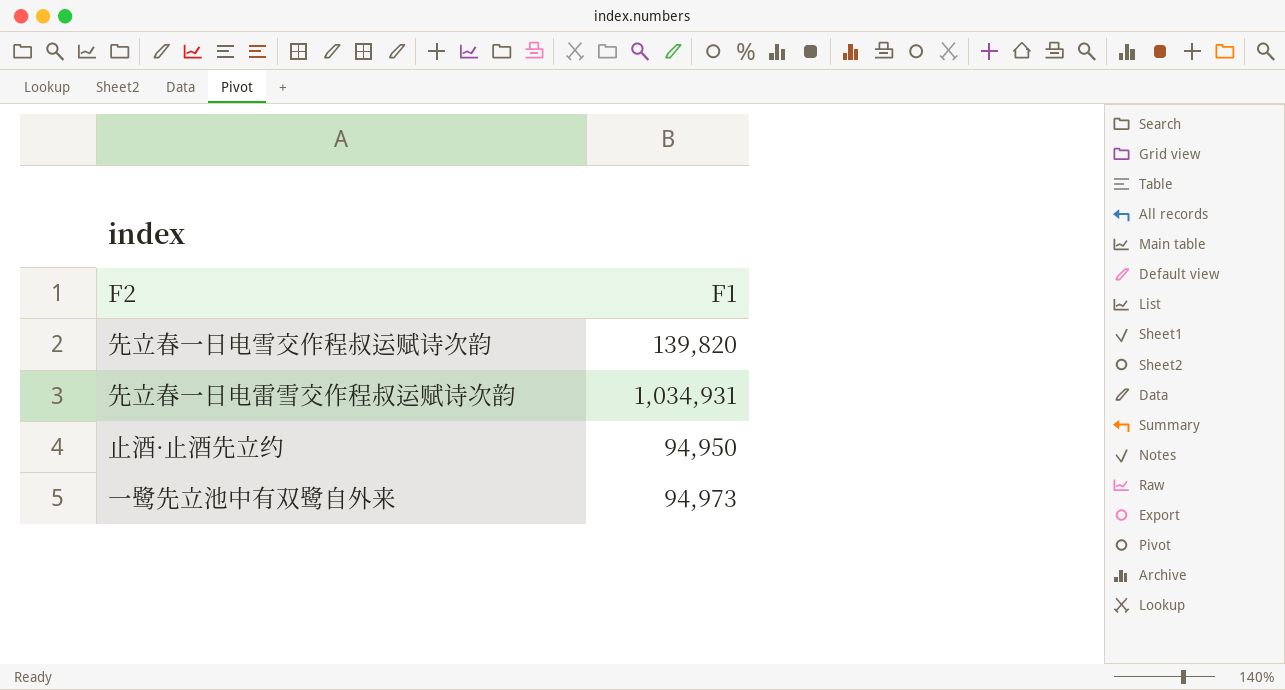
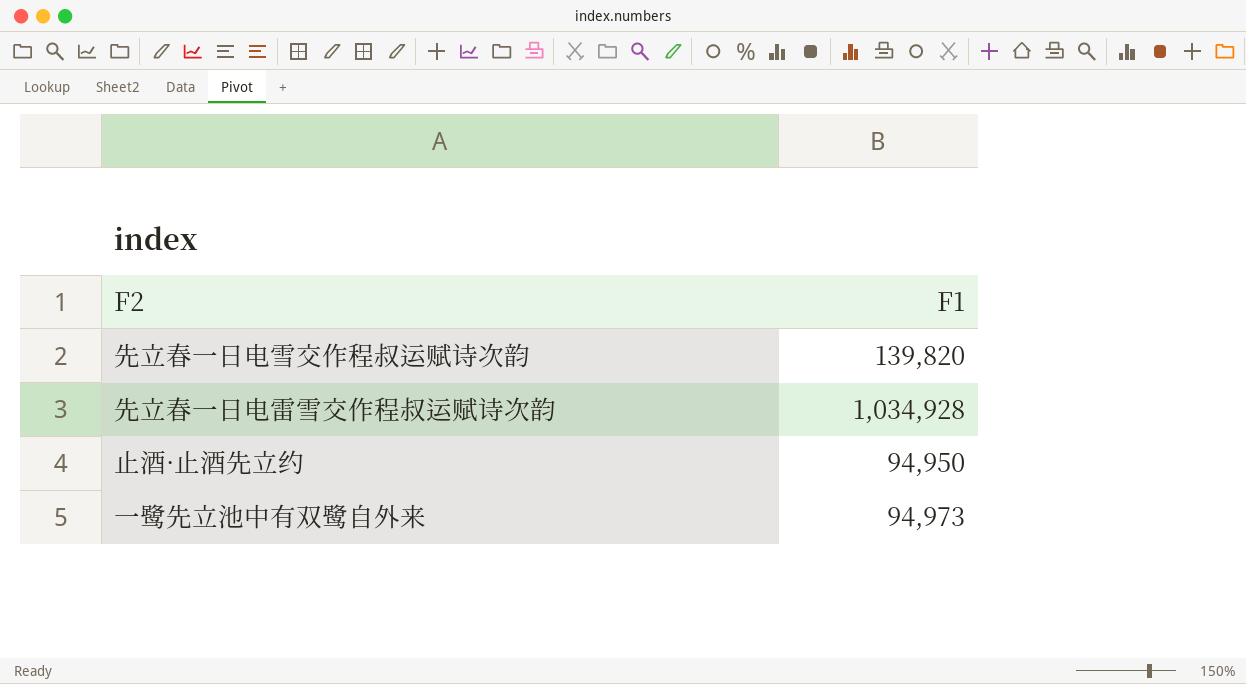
先立春一日电雷雪交作程叔运赋诗次韵 | F1: 1,034,931 -> 1,034,928

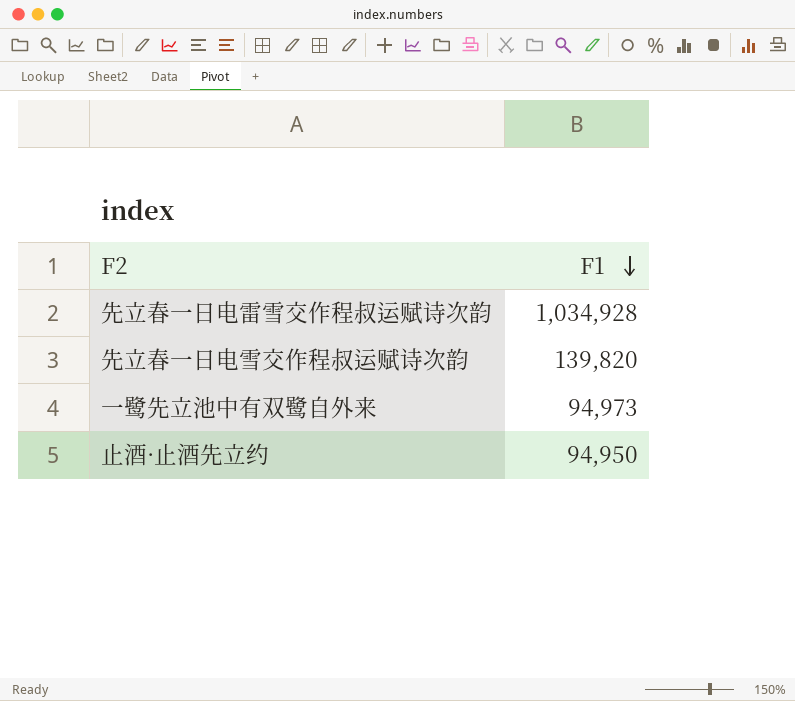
row order: none -> F1 descending

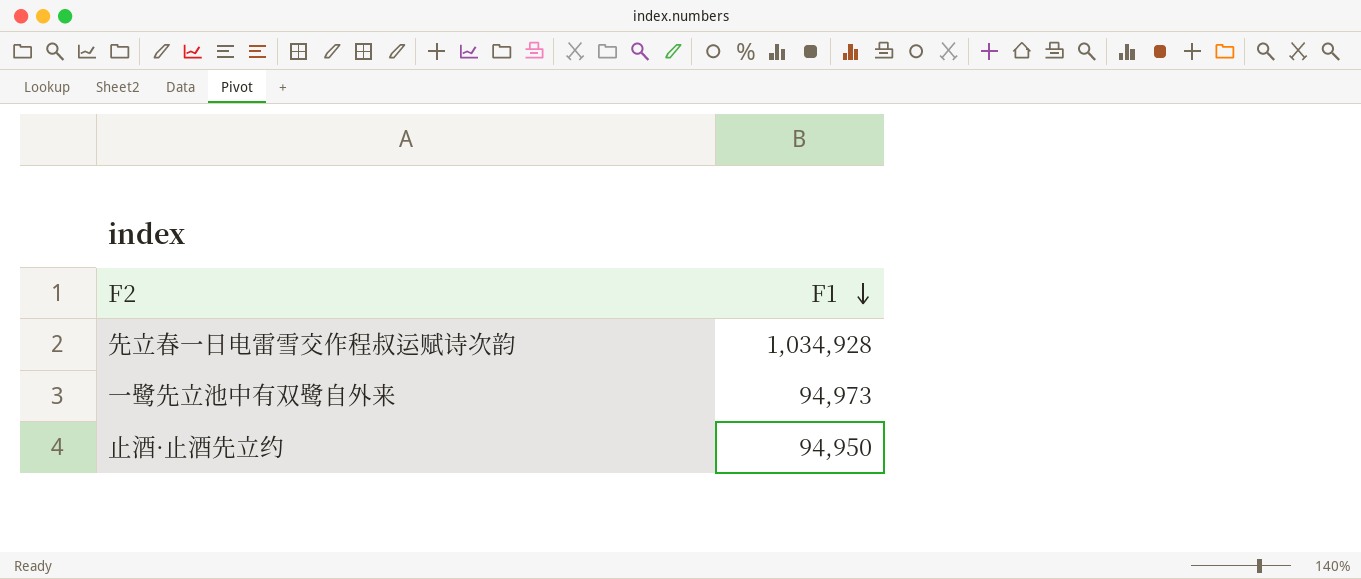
row 先立春一日电雪交作程叔运赋诗次韵: 139,820 -> none

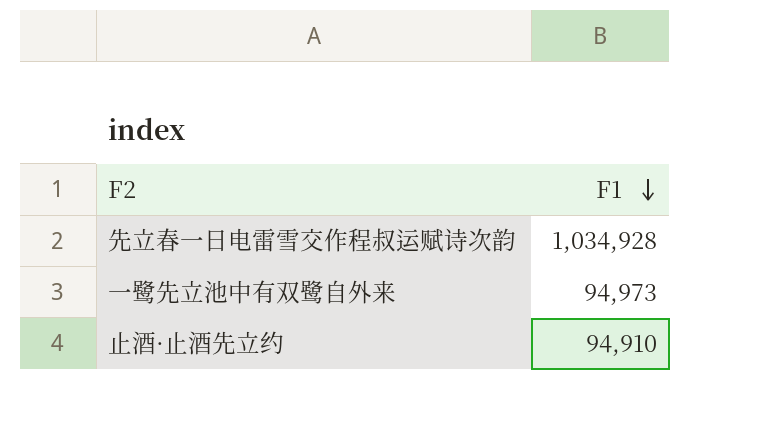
止酒·止酒先立约 | F1: 94,950 -> 94,910

